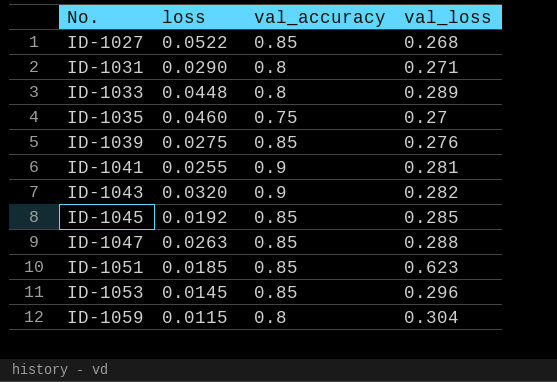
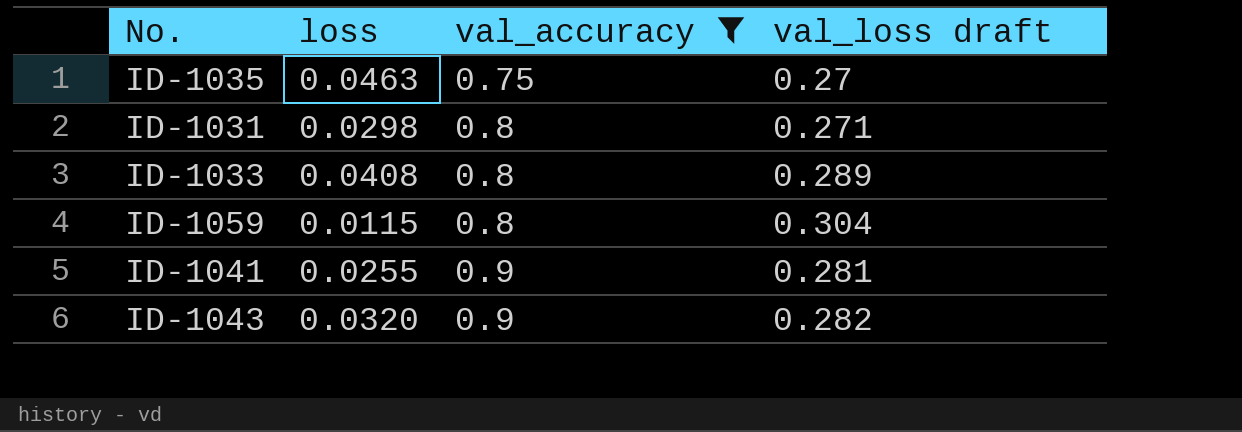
filter: none -> val_accuracy != 0.85
row order: No. ascending -> val_accuracy ascending
column name: val_loss -> val_loss draft
ID-1035 | loss: 0.0460 -> 0.0463
ID-1031 | loss: 0.0290 -> 0.0298
ID-1033 | loss: 0.0448 -> 0.0408

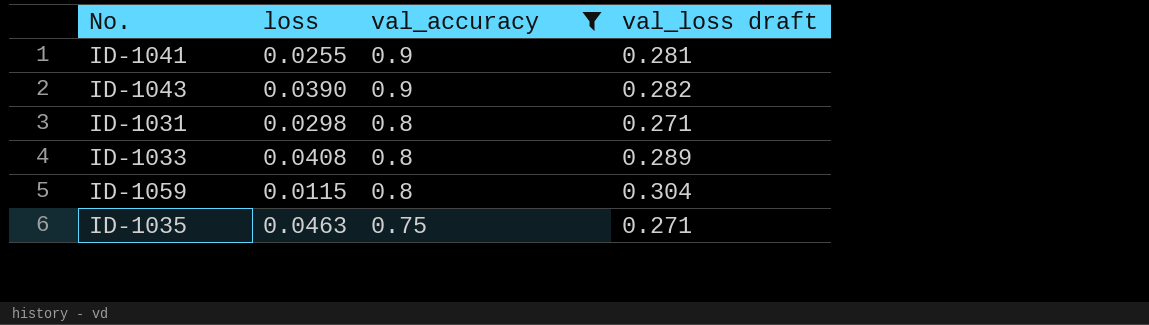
row order: val_accuracy ascending -> val_accuracy descending
ID-1043 | loss: 0.0320 -> 0.0390
ID-1035 | val_loss draft: 0.27 -> 0.271

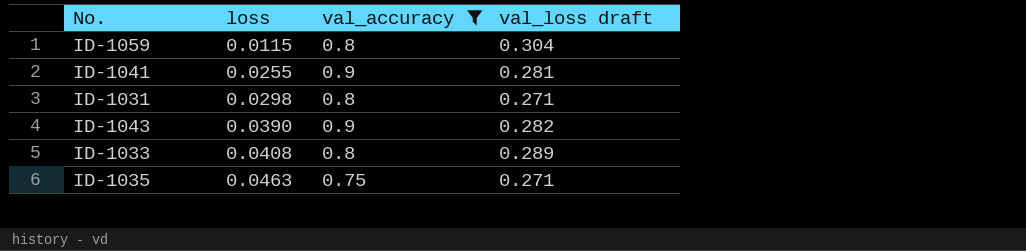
row order: val_accuracy descending -> loss ascending

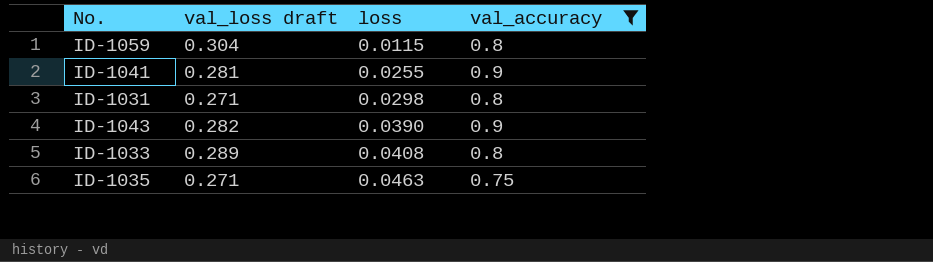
column val_loss draft | position: 4 -> 2

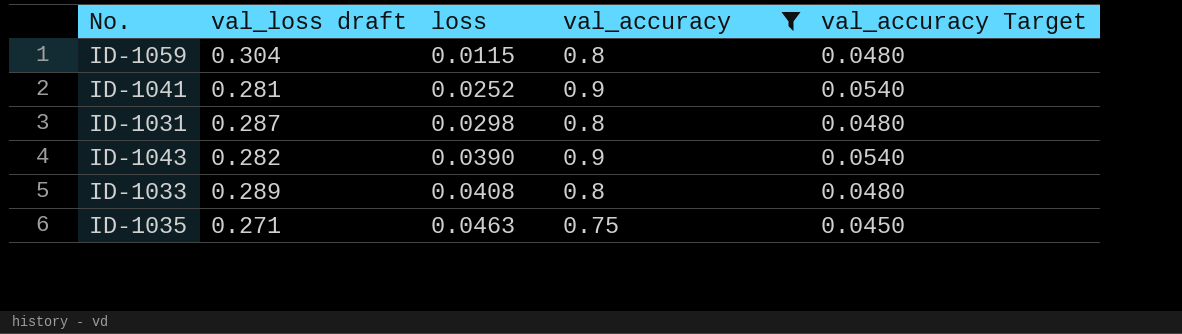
column val_accuracy Target | formula: none -> [val_accuracy] * 0.06
ID-1041 | loss: 0.0255 -> 0.0252
ID-1031 | val_loss draft: 0.271 -> 0.287

